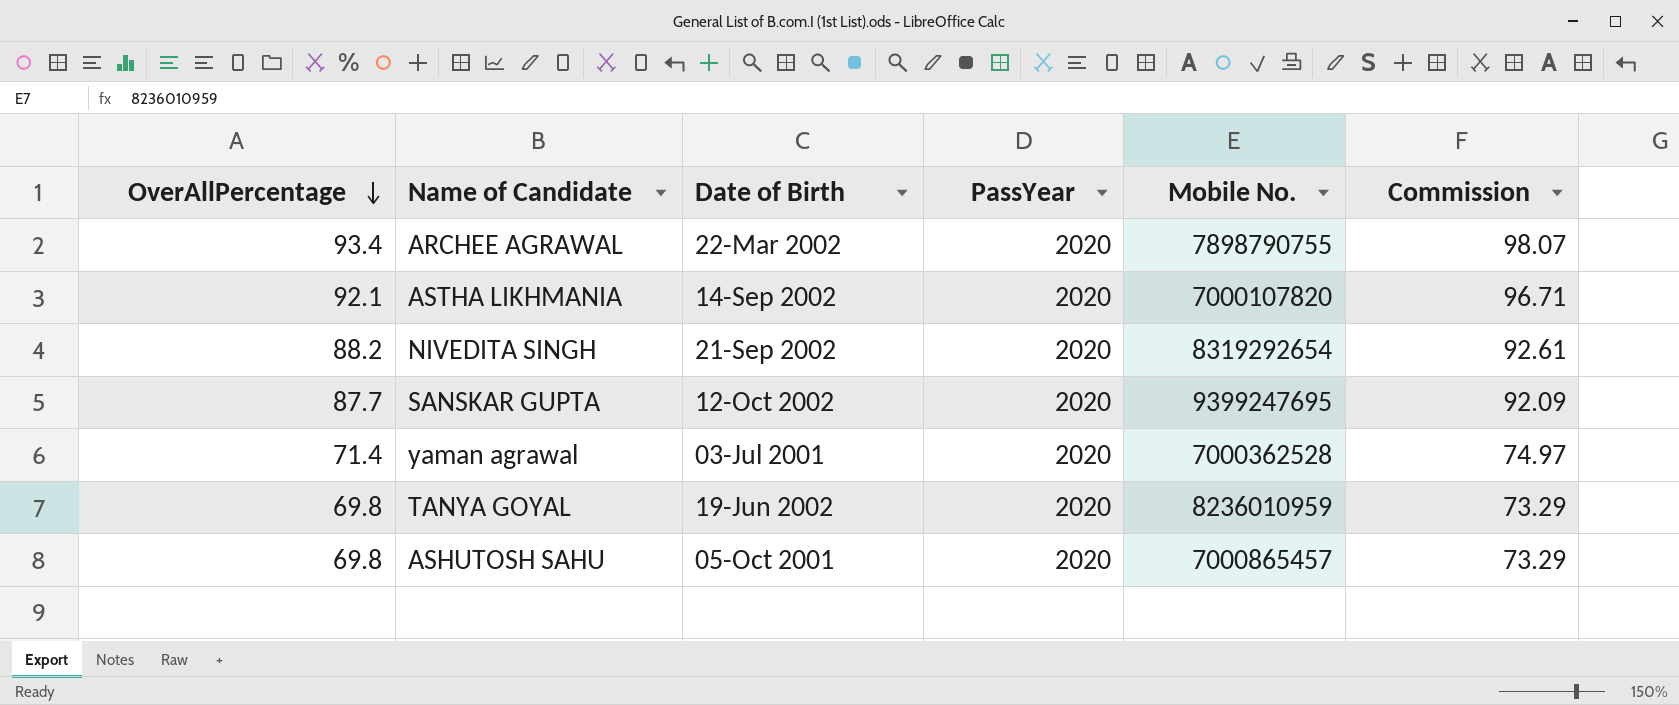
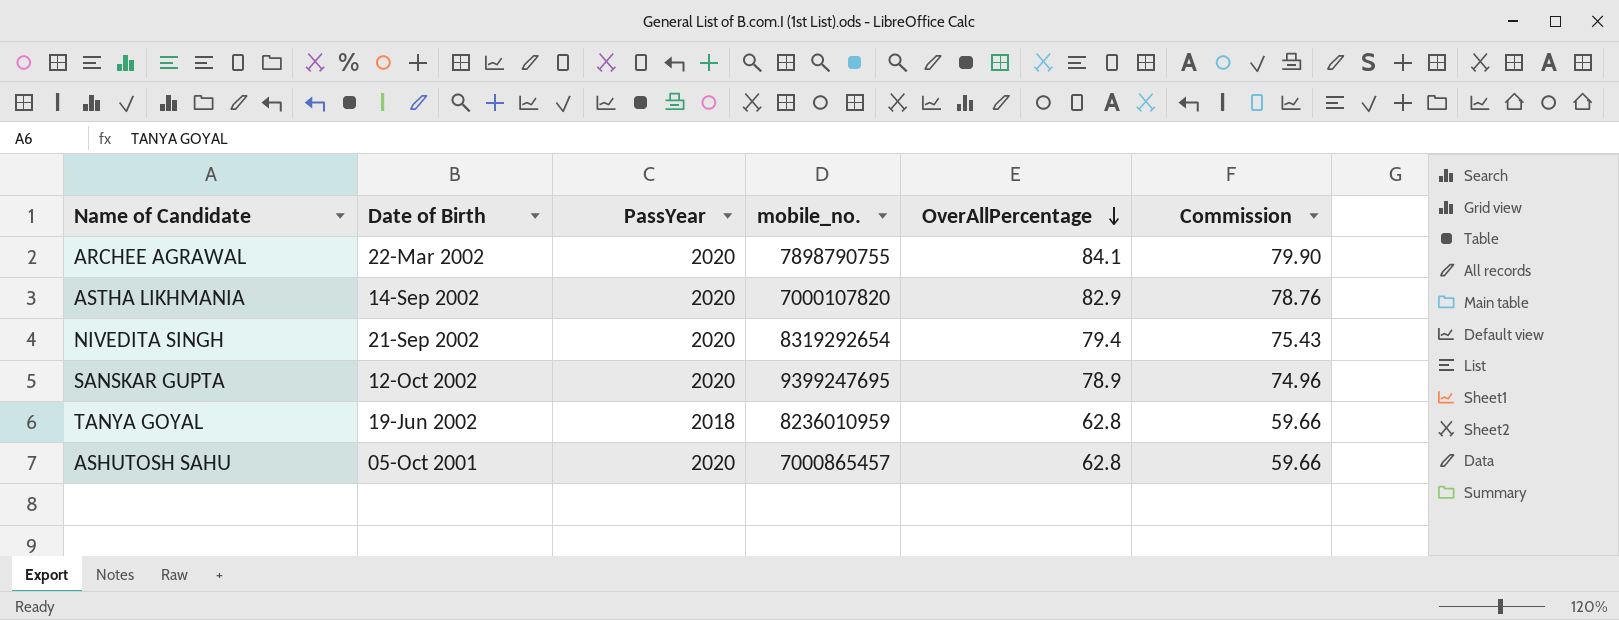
column name: Mobile No. -> mobile_no.
column OverAllPercentage | position: 1 -> 5
column Commission | formula: [OverAllPercentage] * 1.05 -> [OverAllPercentage] * 0.95
row yaman agrawal: 71.4 | 03-Jul 2001 | 2020 | 7000362528 | 74.97 -> none
ARCHEE AGRAWAL | OverAllPercentage: 93.4 -> 84.1
ASTHA LIKHMANIA | OverAllPercentage: 92.1 -> 82.9
NIVEDITA SINGH | OverAllPercentage: 88.2 -> 79.4
SANSKAR GUPTA | OverAllPercentage: 87.7 -> 78.9
TANYA GOYAL | PassYear: 2020 -> 2018
TANYA GOYAL | OverAllPercentage: 69.8 -> 62.8
ASHUTOSH SAHU | OverAllPercentage: 69.8 -> 62.8

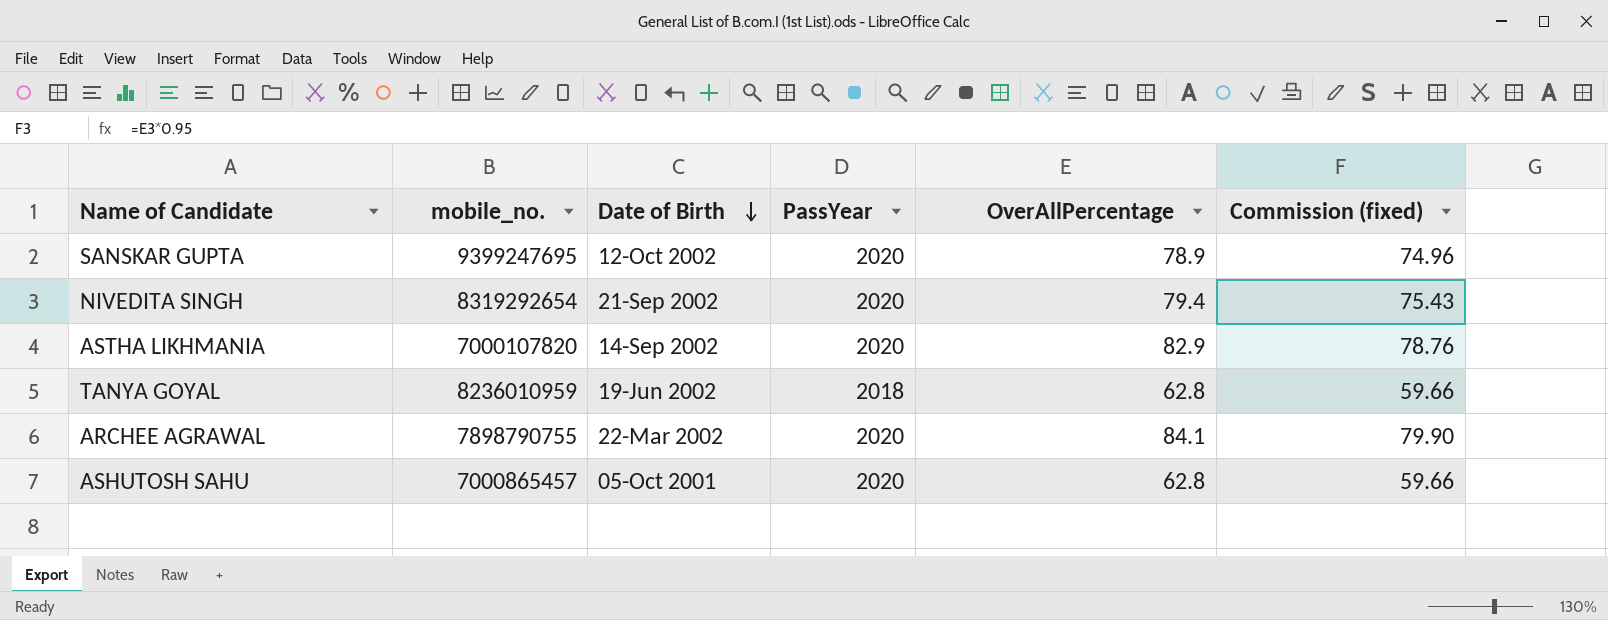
row order: OverAllPercentage descending -> Date of Birth descending
column mobile_no. | position: 4 -> 2
column name: Commission -> Commission (fixed)

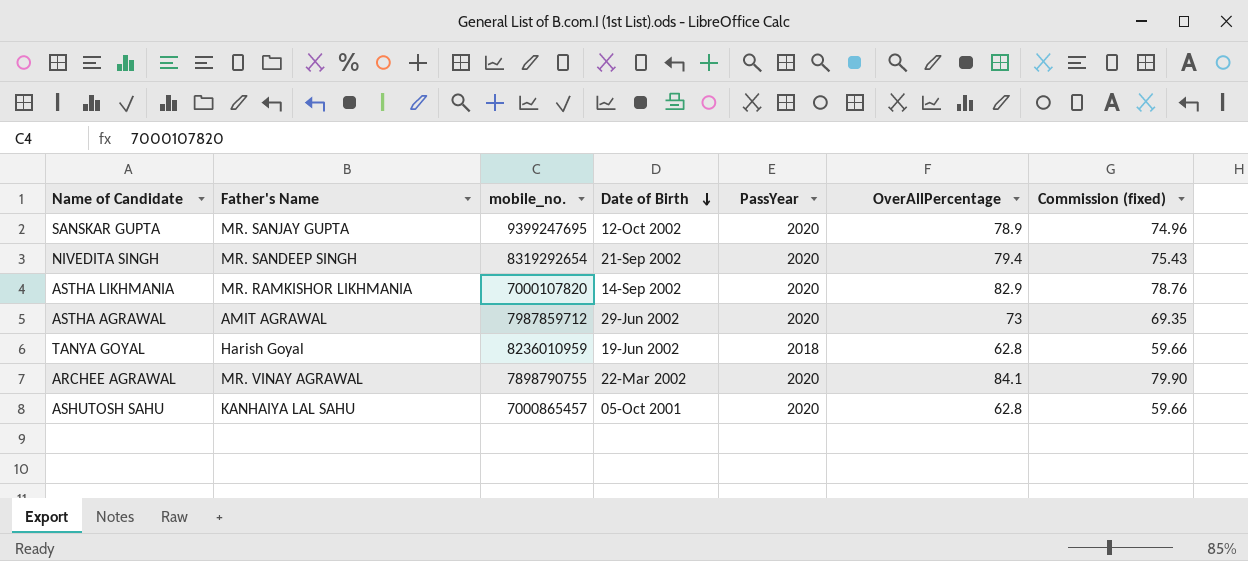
column Father's Name | position: none -> 2
row ASTHA AGRAWAL: none -> AMIT AGRAWAL | 7987859712 | 29-Jun 2002 | 2020 | 73 | 69.35

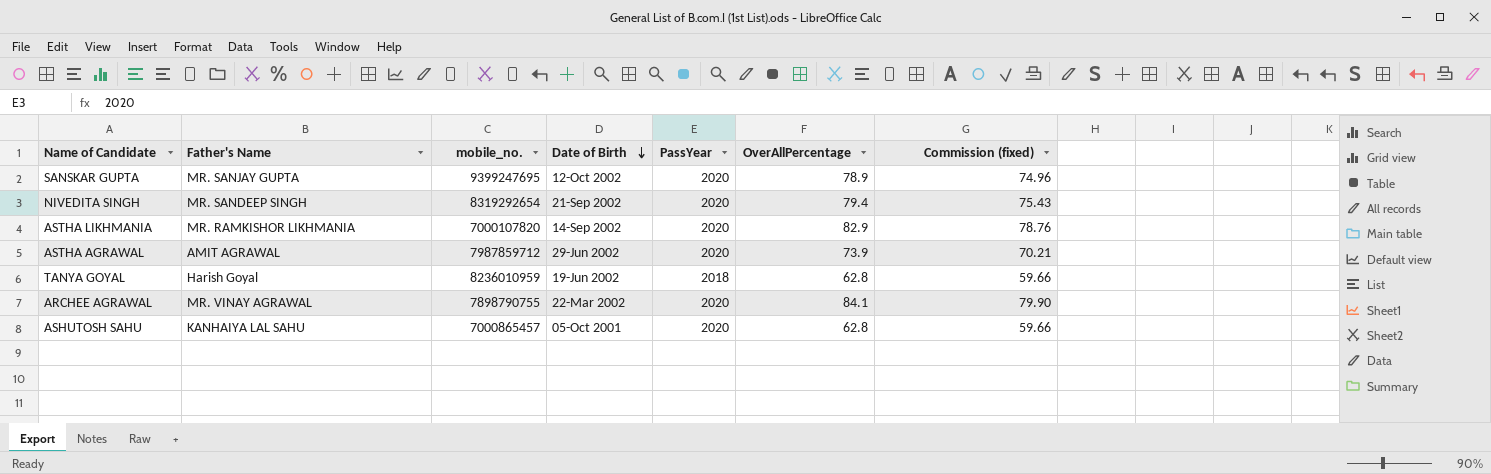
ASTHA AGRAWAL | OverAllPercentage: 73 -> 73.9
ASTHA AGRAWAL | Commission (fixed): 69.35 -> 70.21

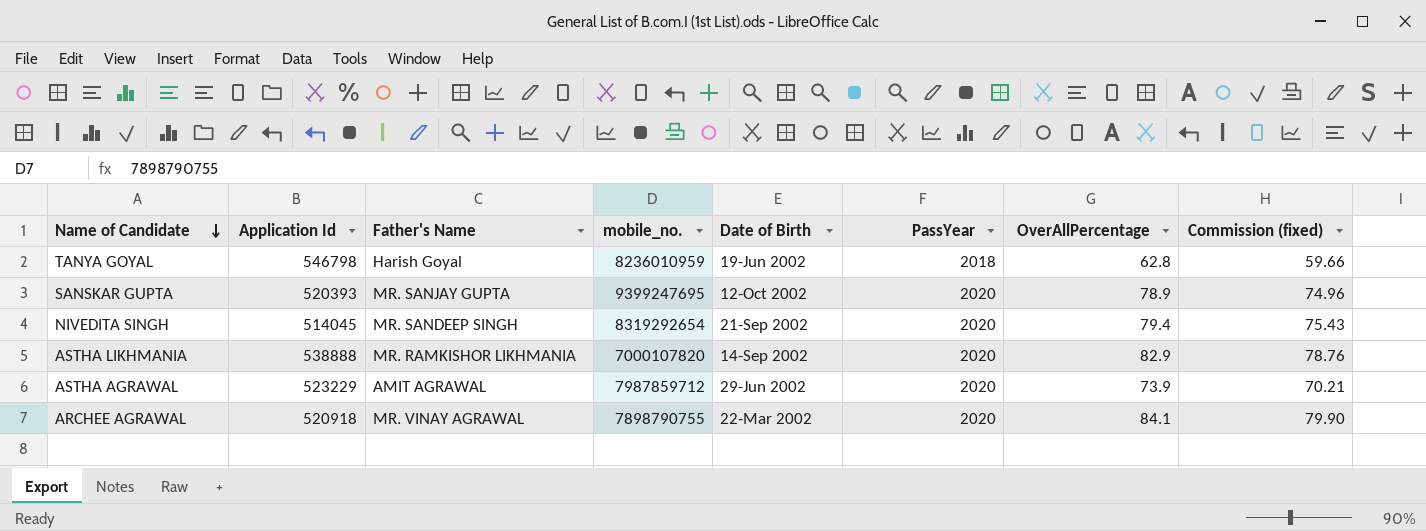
row order: Date of Birth descending -> Name of Candidate descending
column Application Id | position: none -> 2
row ASHUTOSH SAHU: KANHAIYA LAL SAHU | 7000865457 | 05-Oct 2001 | 2020 | 62.8 | 59.66 -> none

